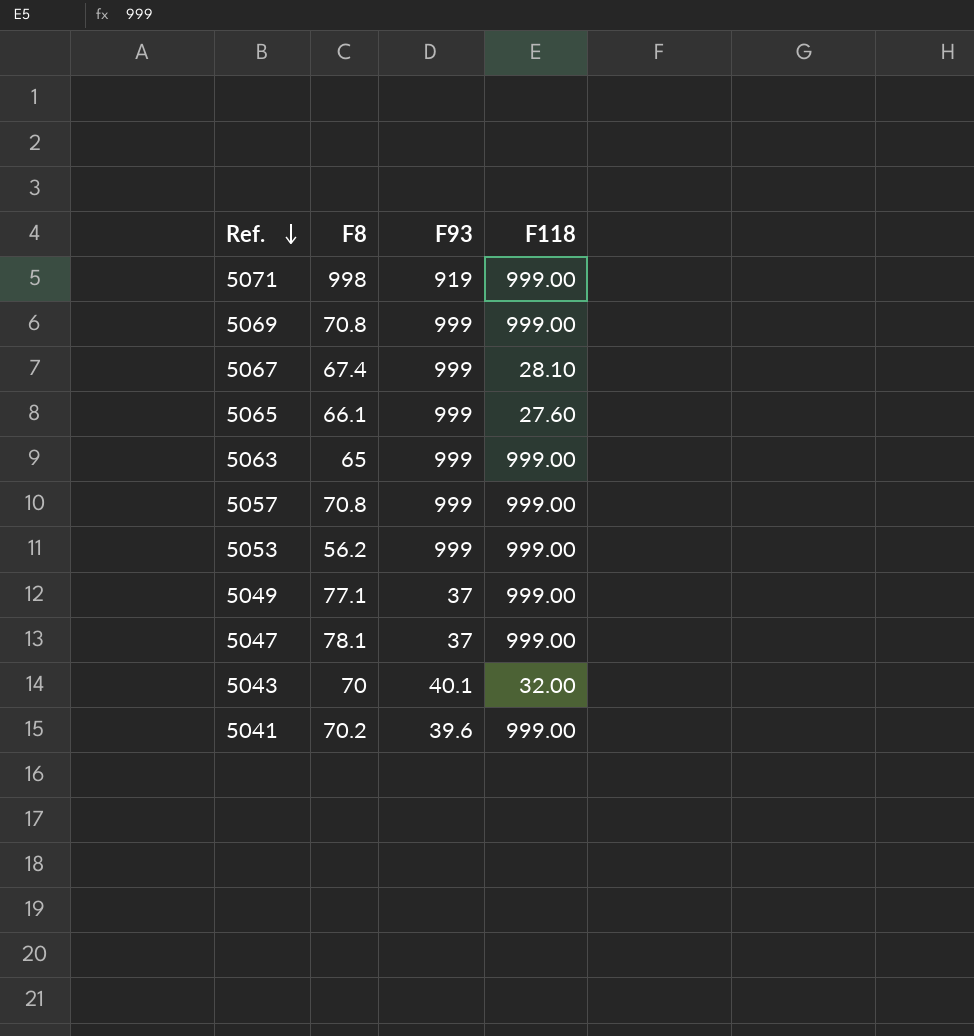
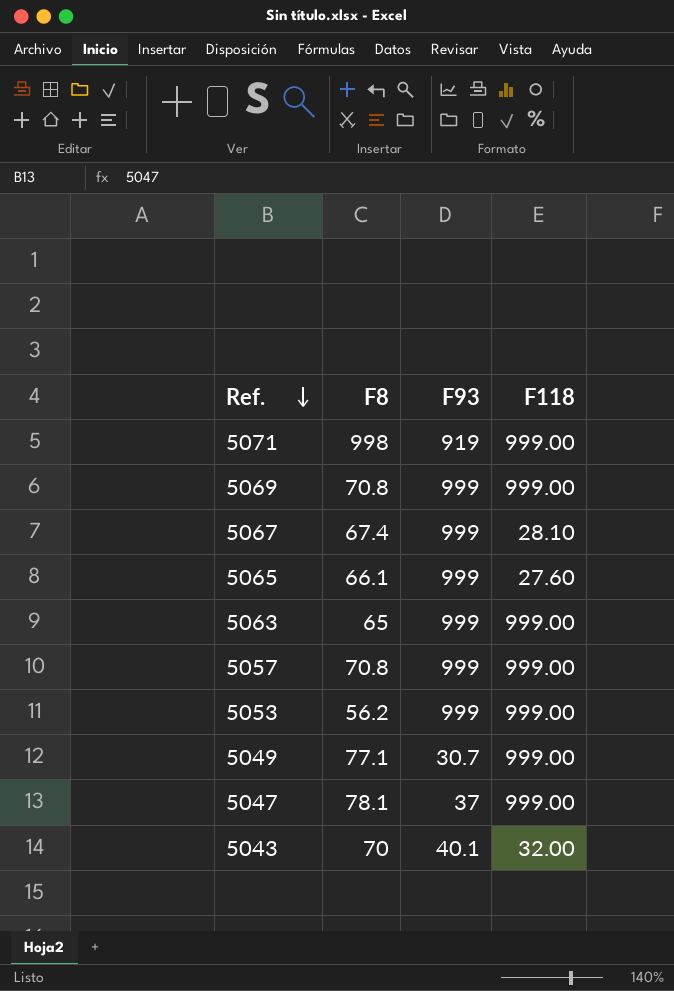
row 5041: 70.2 | 39.6 | 999.00 -> none
5049 | F93: 37 -> 30.7

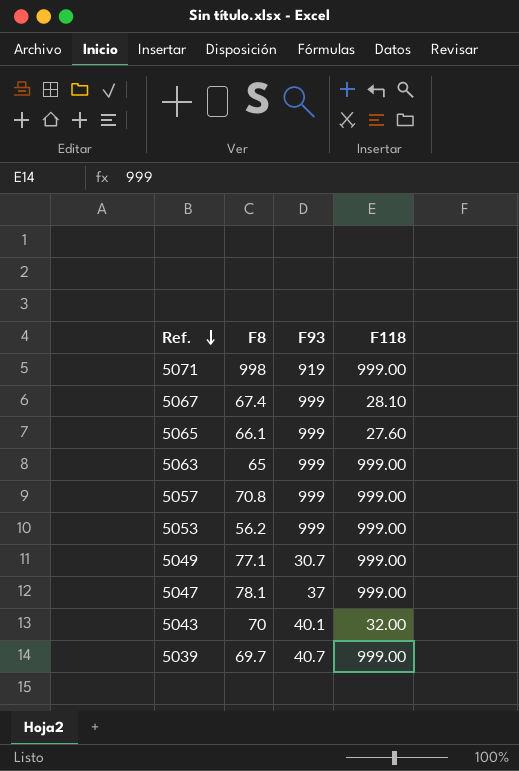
row 5069: 70.8 | 999 | 999.00 -> none
row 5039: none -> 69.7 | 40.7 | 999.00

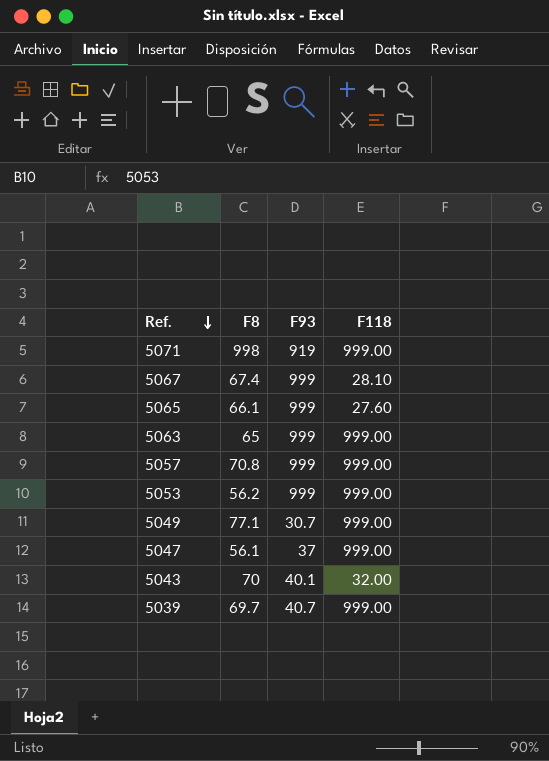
5047 | F8: 78.1 -> 56.1

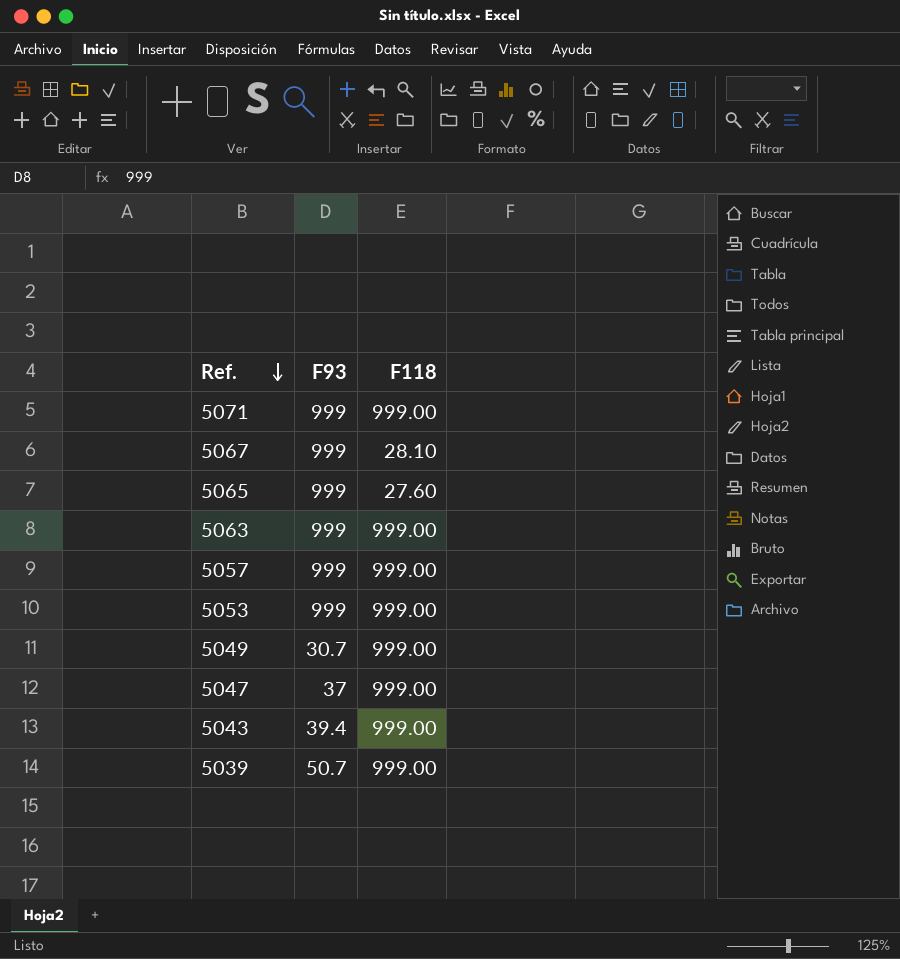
column F8 | position: 2 -> none
5071 | F93: 919 -> 999
5043 | F93: 40.1 -> 39.4
5043 | F118: 32.00 -> 999.00
5039 | F93: 40.7 -> 50.7

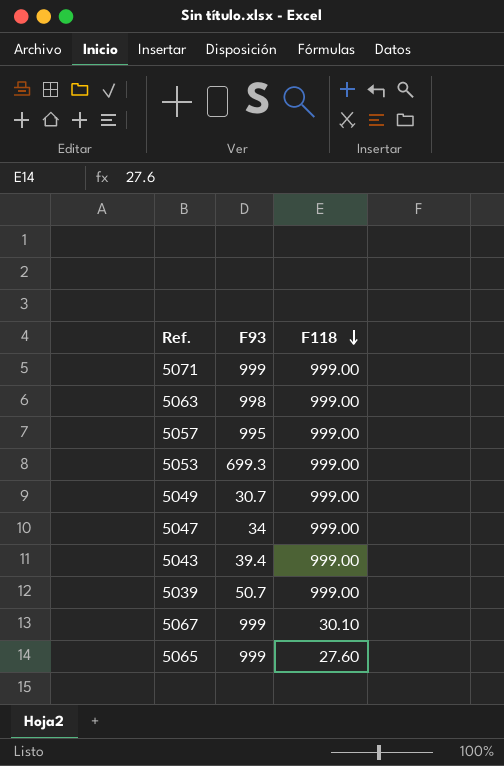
row order: Ref. descending -> F118 descending
5063 | F93: 999 -> 998
5057 | F93: 999 -> 995
5053 | F93: 999 -> 699.3
5047 | F93: 37 -> 34
5067 | F118: 28.10 -> 30.10

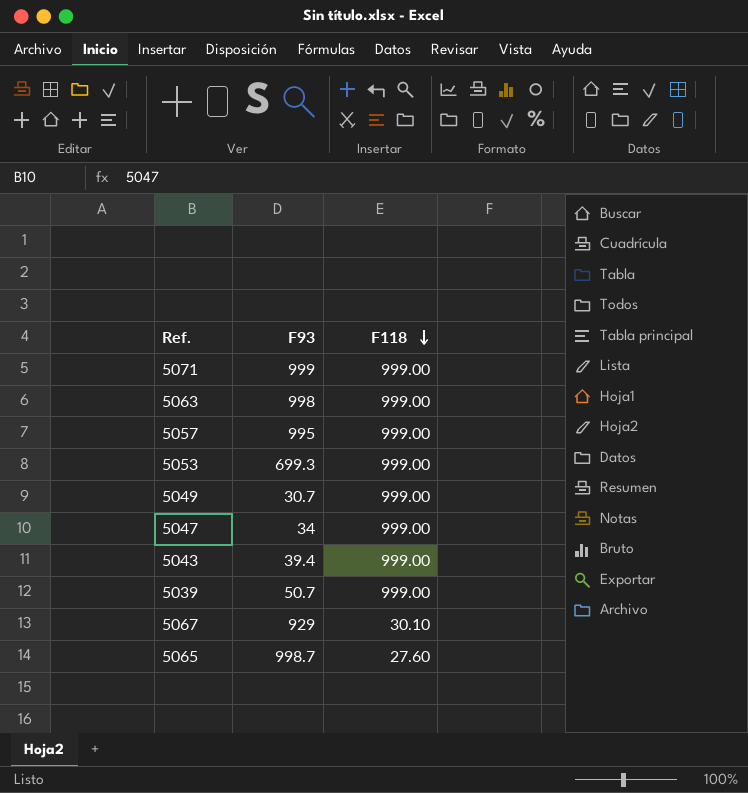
5067 | F93: 999 -> 929
5065 | F93: 999 -> 998.7

